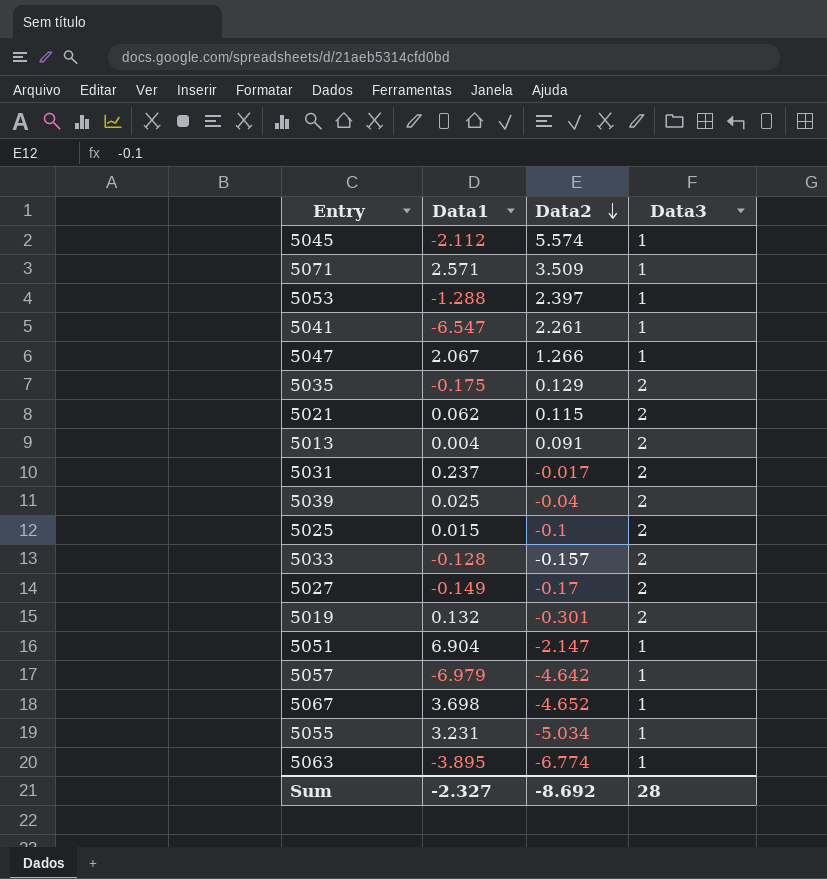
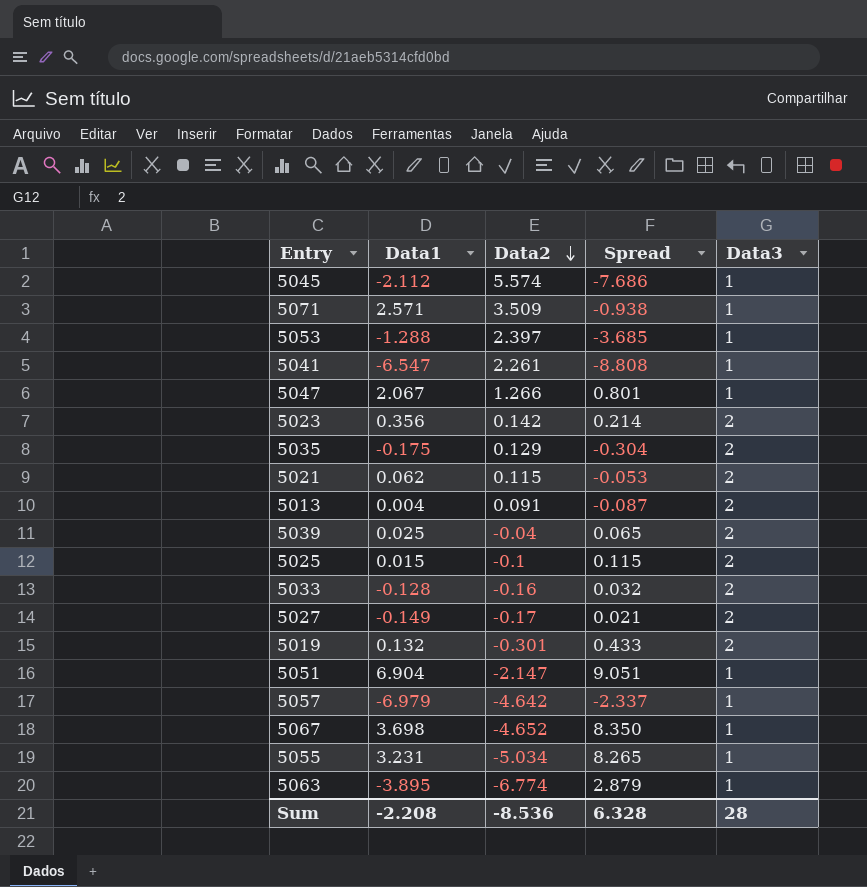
column Spread | formula: none -> [Data1] - [Data2]
row 5031: 0.237 | -0.017 | 2 -> none
row 5023: none -> 0.356 | 0.142 | 0.214 | 2
5033 | Data2: -0.157 -> -0.16
Sum | Data1: -2.327 -> -2.208
Sum | Data2: -8.692 -> -8.536

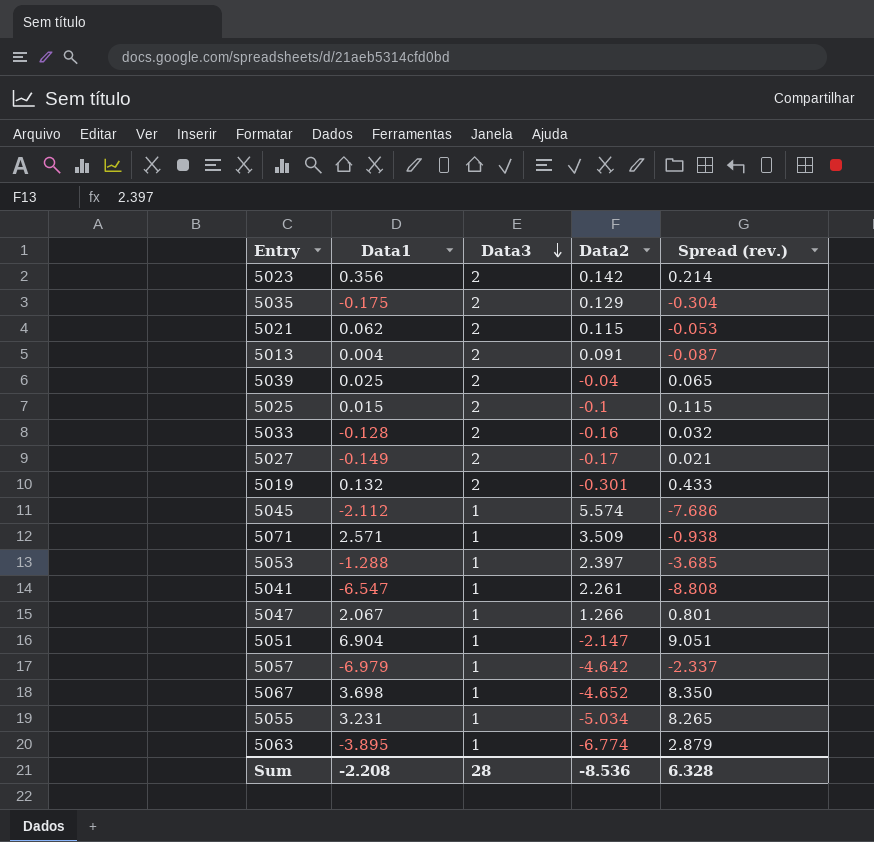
row order: Data2 descending -> Data3 descending
column Data3 | position: 5 -> 3
column name: Spread -> Spread (rev.)

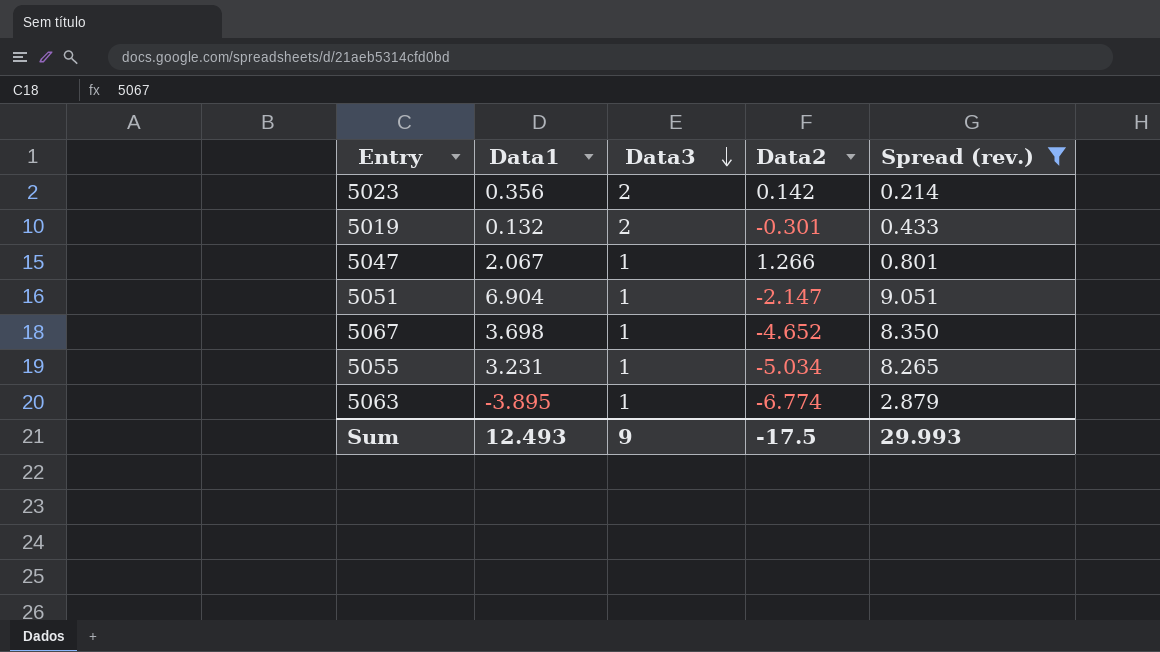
filter: none -> Spread (rev.) >= 0.214
Sum | Data1: -2.208 -> 12.493
Sum | Data3: 28 -> 9
Sum | Data2: -8.536 -> -17.5
Sum | Spread (rev.): 6.328 -> 29.993

